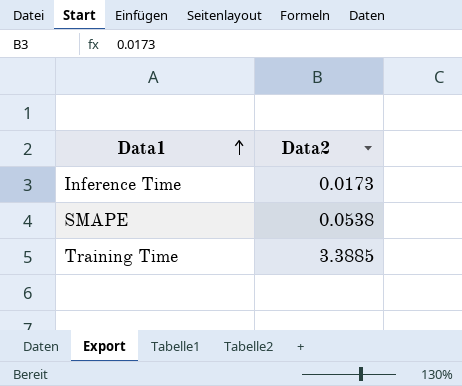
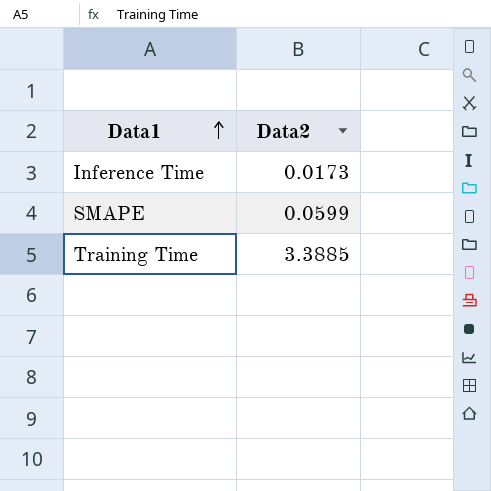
SMAPE | Data2: 0.0538 -> 0.0599

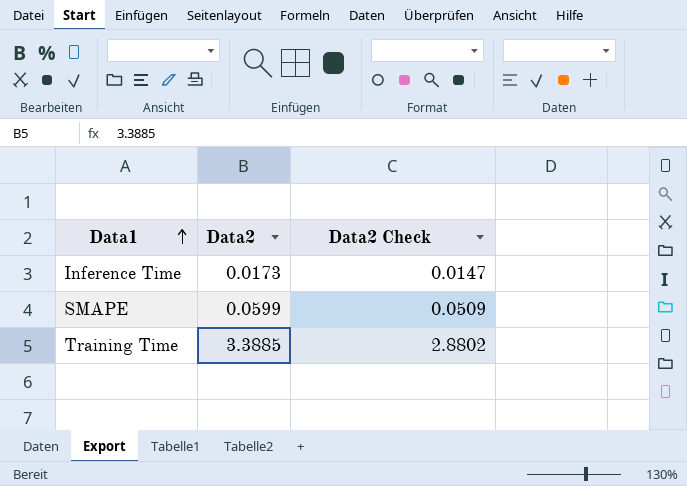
column Data2 Check | formula: none -> [Data2] * 0.85

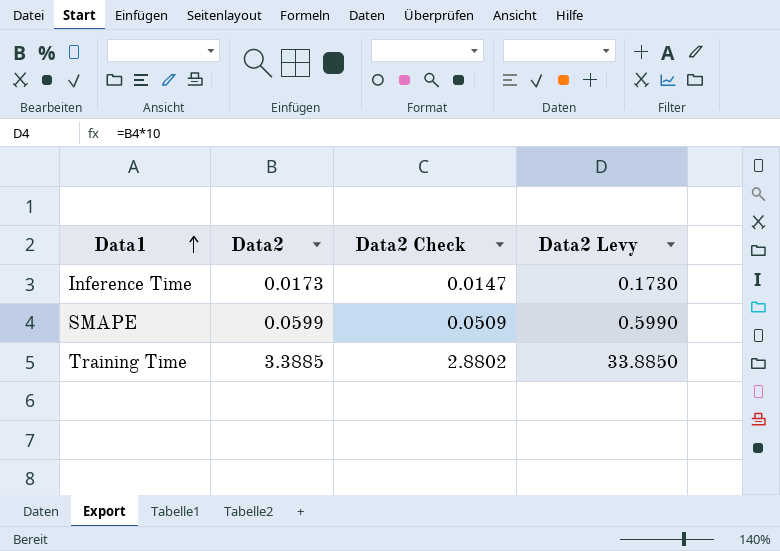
column Data2 Levy | formula: none -> [Data2] * 10

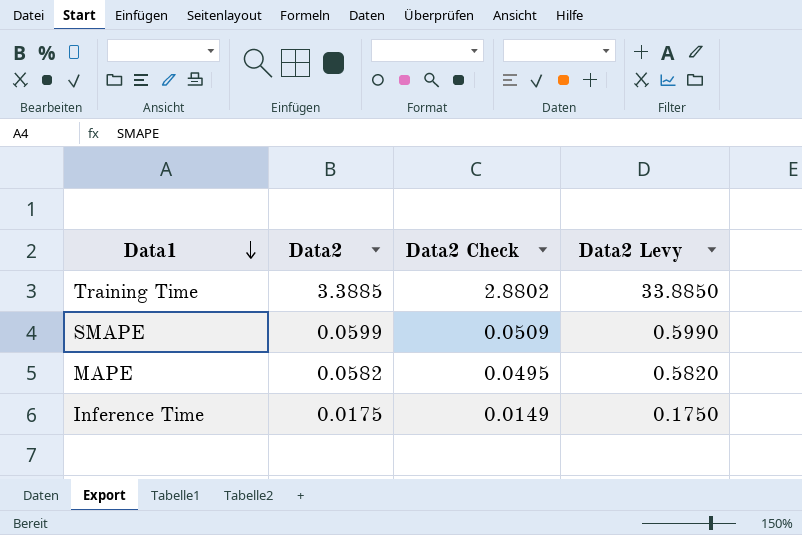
row order: Data1 ascending -> Data1 descending
row MAPE: none -> 0.0582 | 0.0495 | 0.5820
Inference Time | Data2: 0.0173 -> 0.0175
Inference Time | Data2 Check: 0.0147 -> 0.0149
Inference Time | Data2 Levy: 0.1730 -> 0.1750

